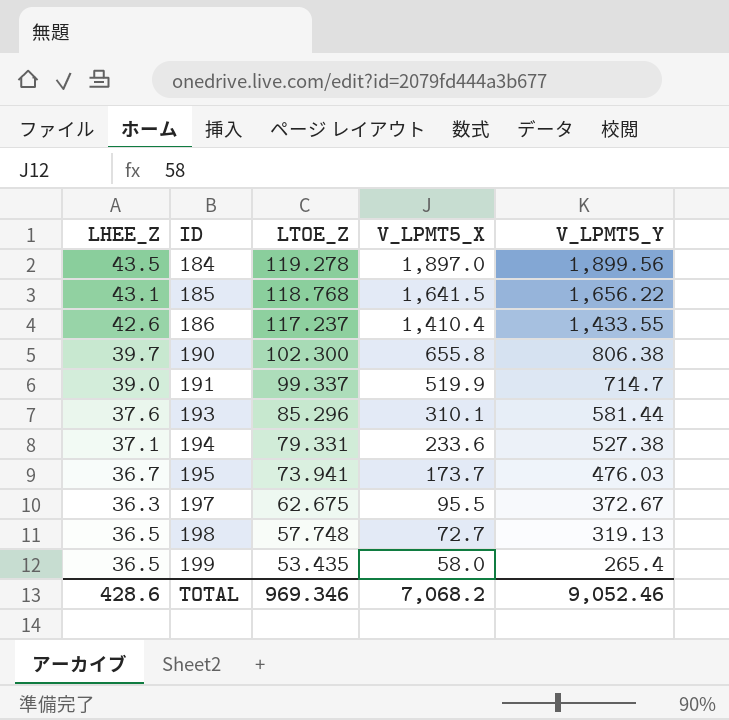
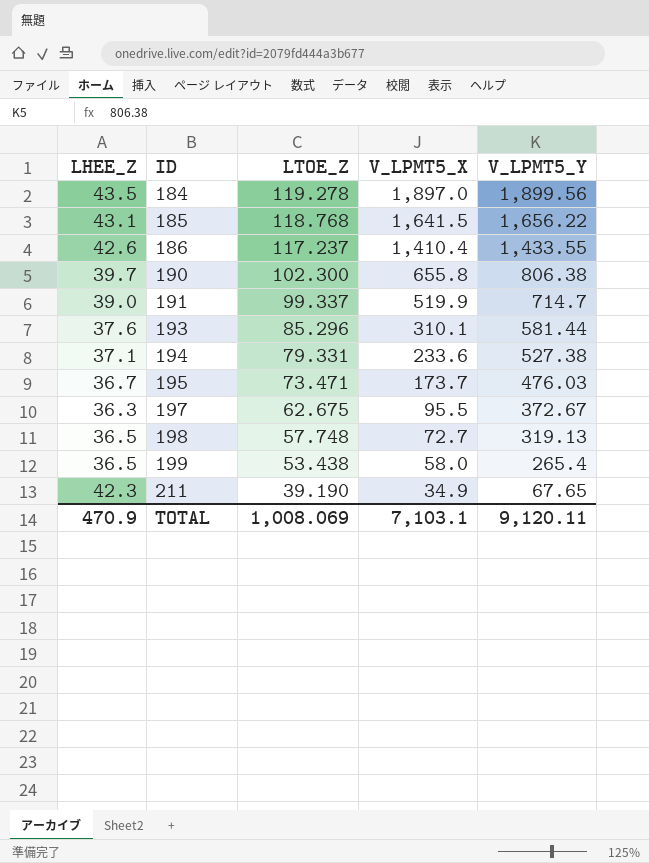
195 | LTOE_Z: 73.941 -> 73.471
199 | LTOE_Z: 53.435 -> 53.438
row 211: none -> 42.3 | 39.190 | 34.9 | 67.65
TOTAL | LHEE_Z: 428.6 -> 470.9
TOTAL | LTOE_Z: 969.346 -> 1,008.069
TOTAL | V_LPMT5_X: 7,068.2 -> 7,103.1
TOTAL | V_LPMT5_Y: 9,052.46 -> 9,120.11

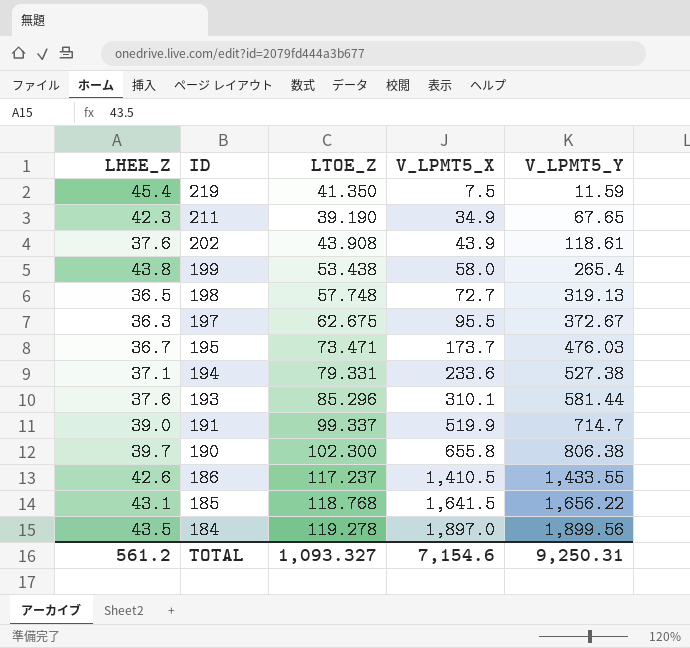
row order: ID ascending -> ID descending
row 219: none -> 45.4 | 41.350 | 7.5 | 11.59
row 202: none -> 37.6 | 43.908 | 43.9 | 118.61
199 | LHEE_Z: 36.5 -> 43.8
186 | V_LPMT5_X: 1,410.4 -> 1,410.5
TOTAL | LHEE_Z: 470.9 -> 561.2
TOTAL | LTOE_Z: 1,008.069 -> 1,093.327
TOTAL | V_LPMT5_X: 7,103.1 -> 7,154.6
TOTAL | V_LPMT5_Y: 9,120.11 -> 9,250.31

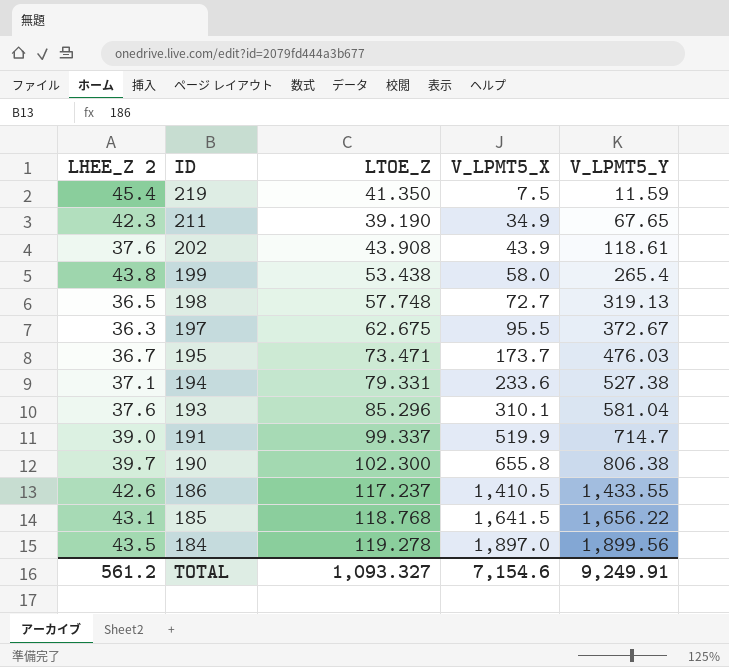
column name: LHEE_Z -> LHEE_Z 2
193 | V_LPMT5_Y: 581.44 -> 581.04
TOTAL | V_LPMT5_Y: 9,250.31 -> 9,249.91

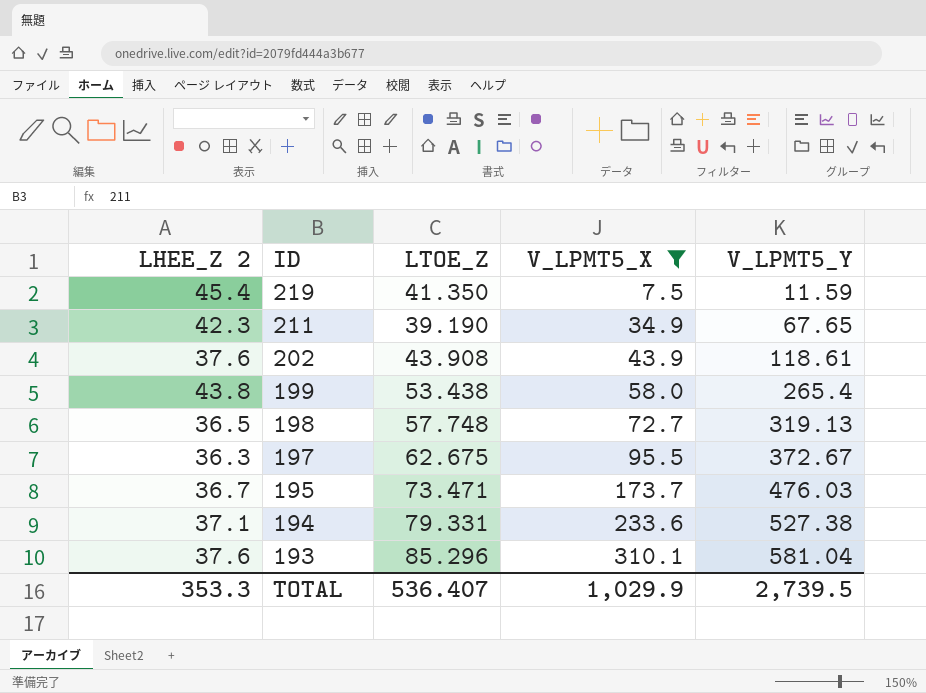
filter: none -> V_LPMT5_X <= 310.1
TOTAL | LHEE_Z 2: 561.2 -> 353.3
TOTAL | LTOE_Z: 1,093.327 -> 536.407
TOTAL | V_LPMT5_X: 7,154.6 -> 1,029.9
TOTAL | V_LPMT5_Y: 9,249.91 -> 2,739.5

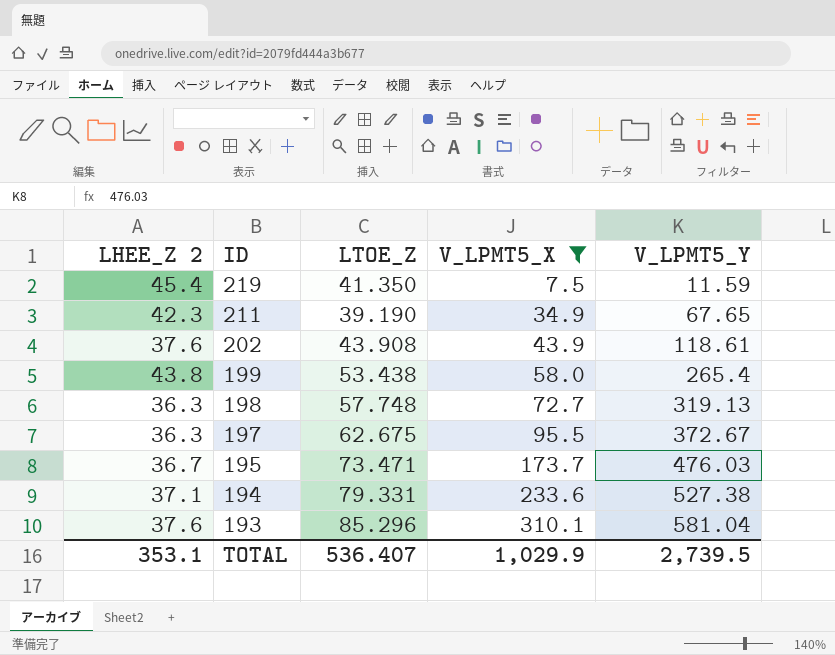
198 | LHEE_Z 2: 36.5 -> 36.3
TOTAL | LHEE_Z 2: 353.3 -> 353.1

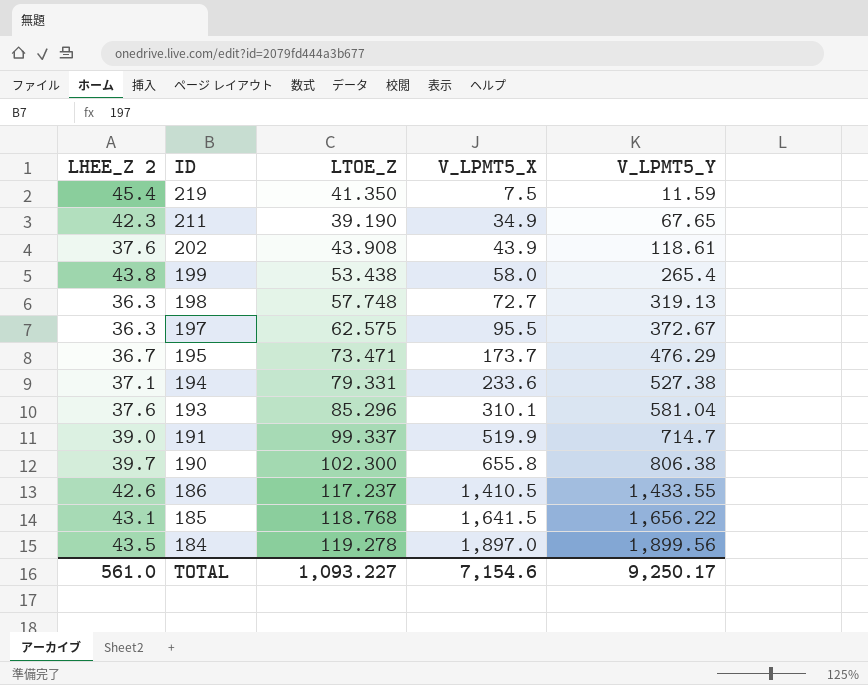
filter: V_LPMT5_X <= 310.1 -> none
197 | LTOE_Z: 62.675 -> 62.575
195 | V_LPMT5_Y: 476.03 -> 476.29
TOTAL | LHEE_Z 2: 353.1 -> 561.0
TOTAL | LTOE_Z: 536.407 -> 1,093.227
TOTAL | V_LPMT5_X: 1,029.9 -> 7,154.6
TOTAL | V_LPMT5_Y: 2,739.5 -> 9,250.17

